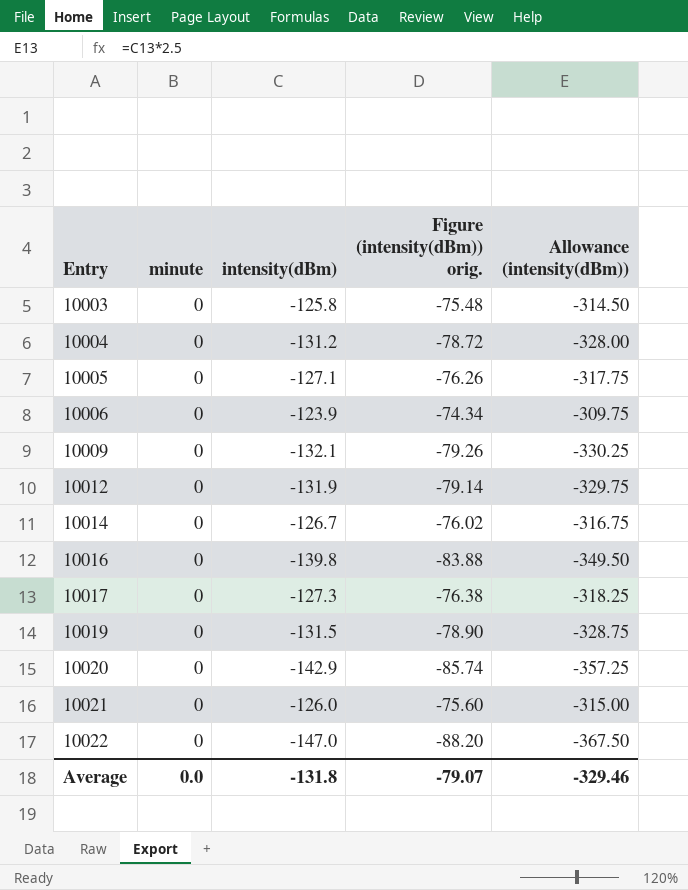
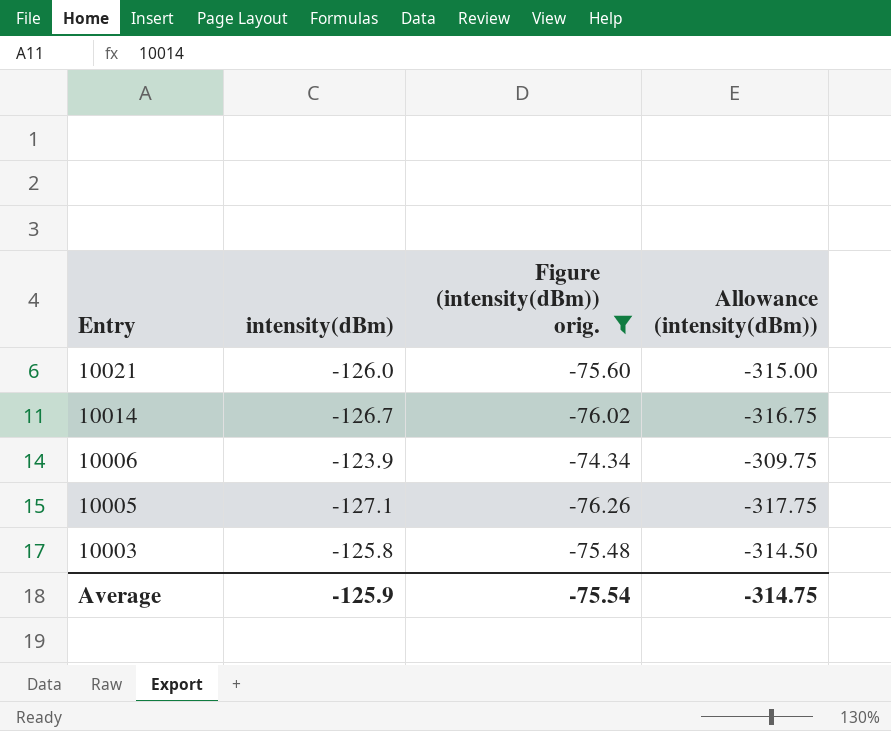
filter: none -> Figure (intensity(dBm)) orig. >= -76.26
row order: Entry ascending -> Entry descending
column minute | position: 2 -> none
Average | intensity(dBm): -131.8 -> -125.9
Average | Figure (intensity(dBm)) orig.: -79.07 -> -75.54
Average | Allowance (intensity(dBm)): -329.46 -> -314.75

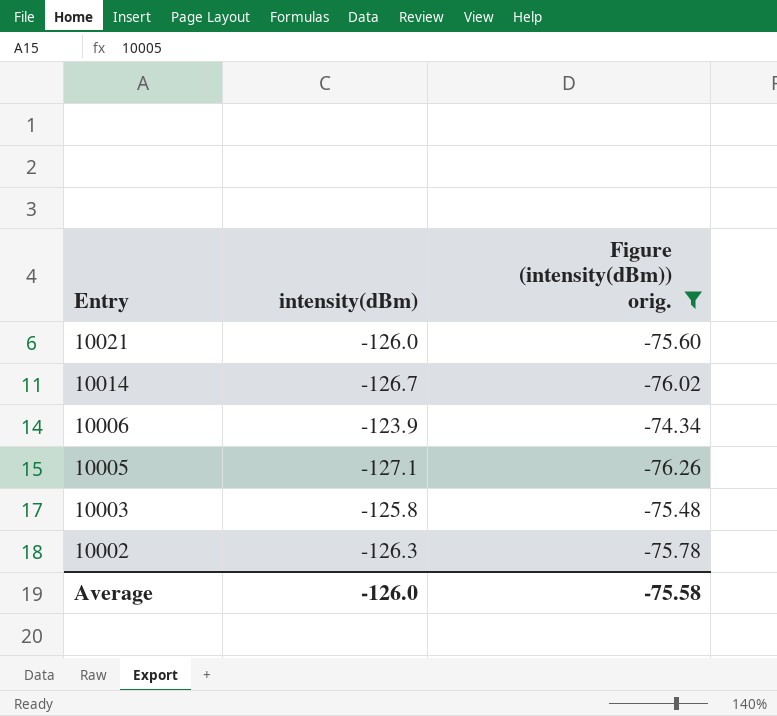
column Allowance (intensity(dBm)) | formula: [intensity(dBm)] * 2.5 -> none
row 10002: none -> -126.3 | -75.78
Average | intensity(dBm): -125.9 -> -126.0
Average | Figure (intensity(dBm)) orig.: -75.54 -> -75.58

